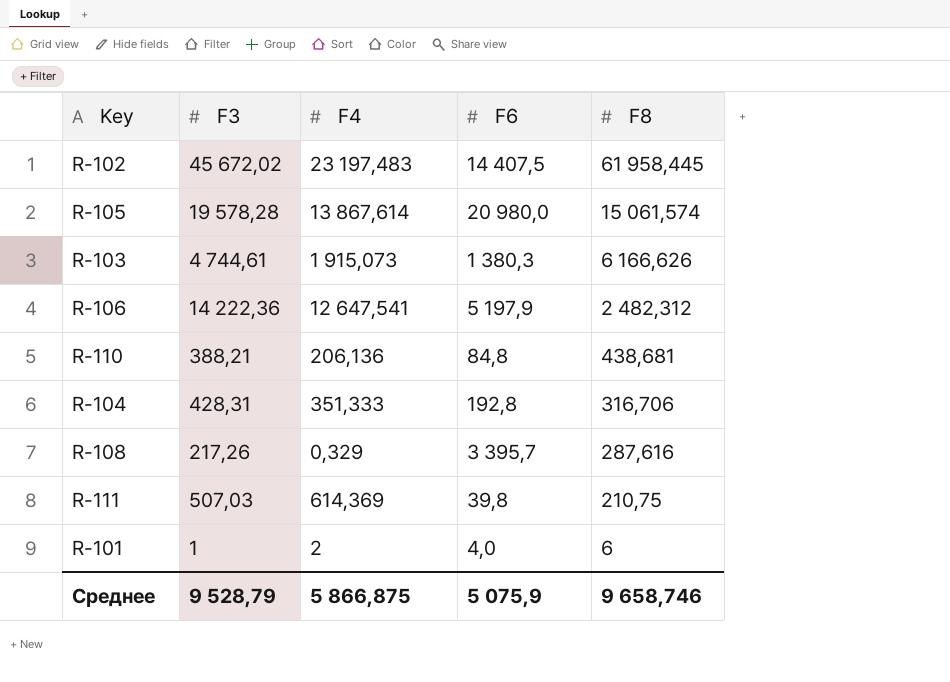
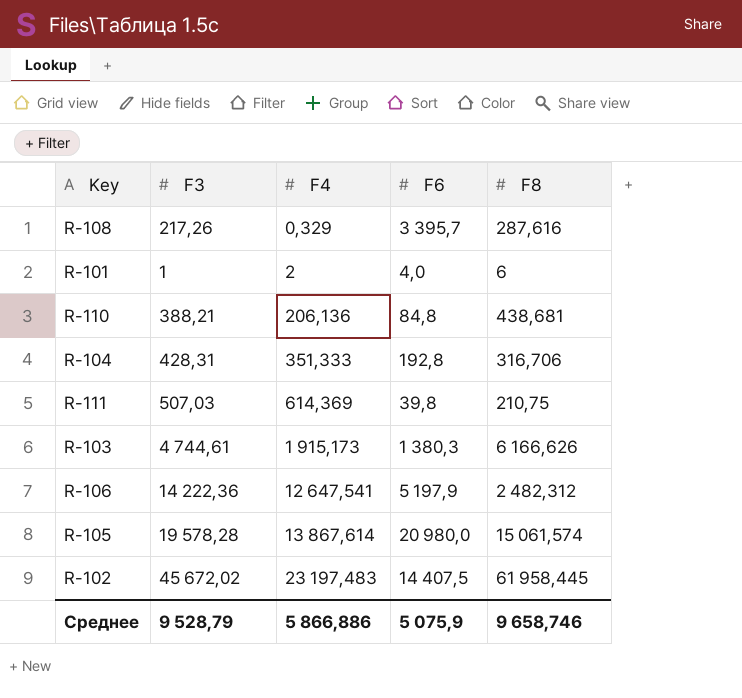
row order: F8 descending -> F4 ascending
R-103 | F4: 1 915,073 -> 1 915,173
Среднее | F4: 5 866,875 -> 5 866,886

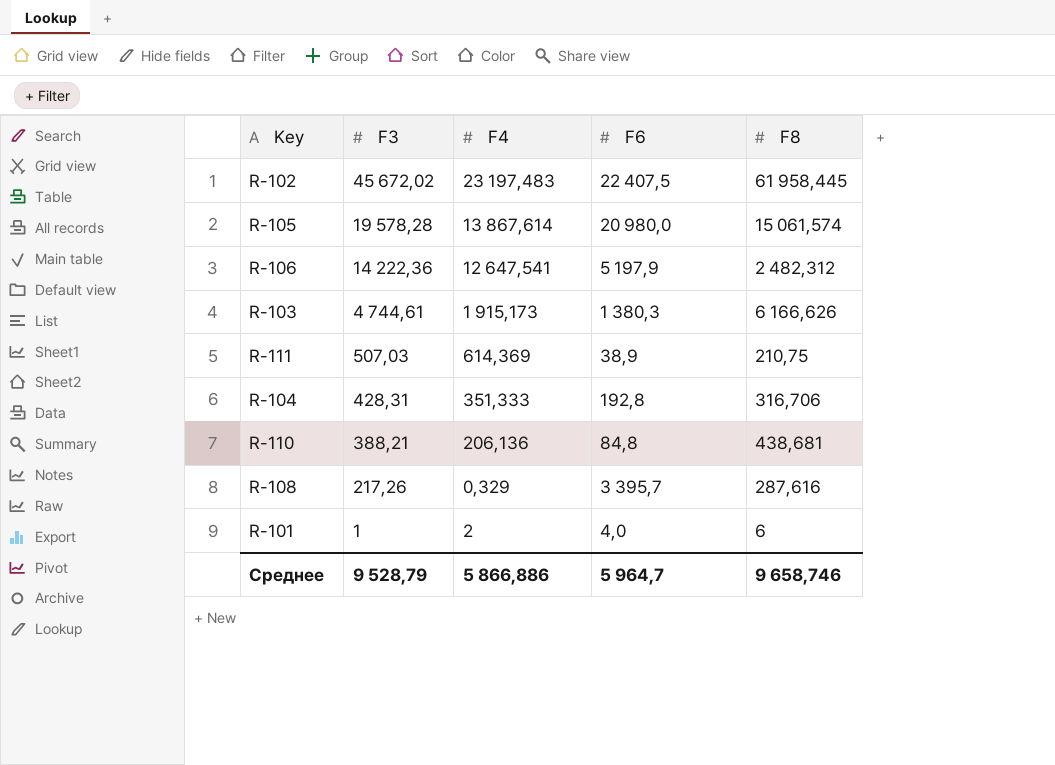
row order: F4 ascending -> F3 descending
R-102 | F6: 14 407,5 -> 22 407,5
R-111 | F6: 39,8 -> 38,9
Среднее | F6: 5 075,9 -> 5 964,7

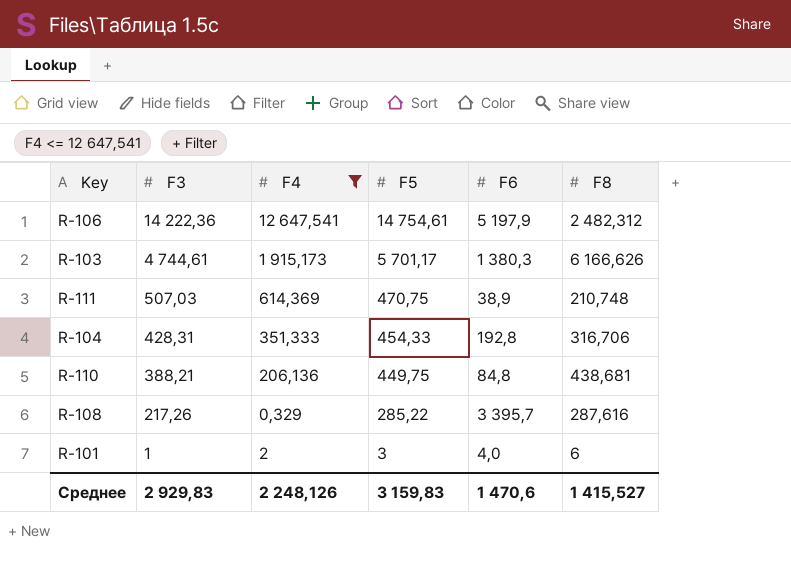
filter: none -> F4 <= 12 647,541
column F5 | position: none -> 4
R-111 | F8: 210,75 -> 210,748
Среднее | F3: 9 528,79 -> 2 929,83
Среднее | F4: 5 866,886 -> 2 248,126
Среднее | F6: 5 964,7 -> 1 470,6
Среднее | F8: 9 658,746 -> 1 415,527

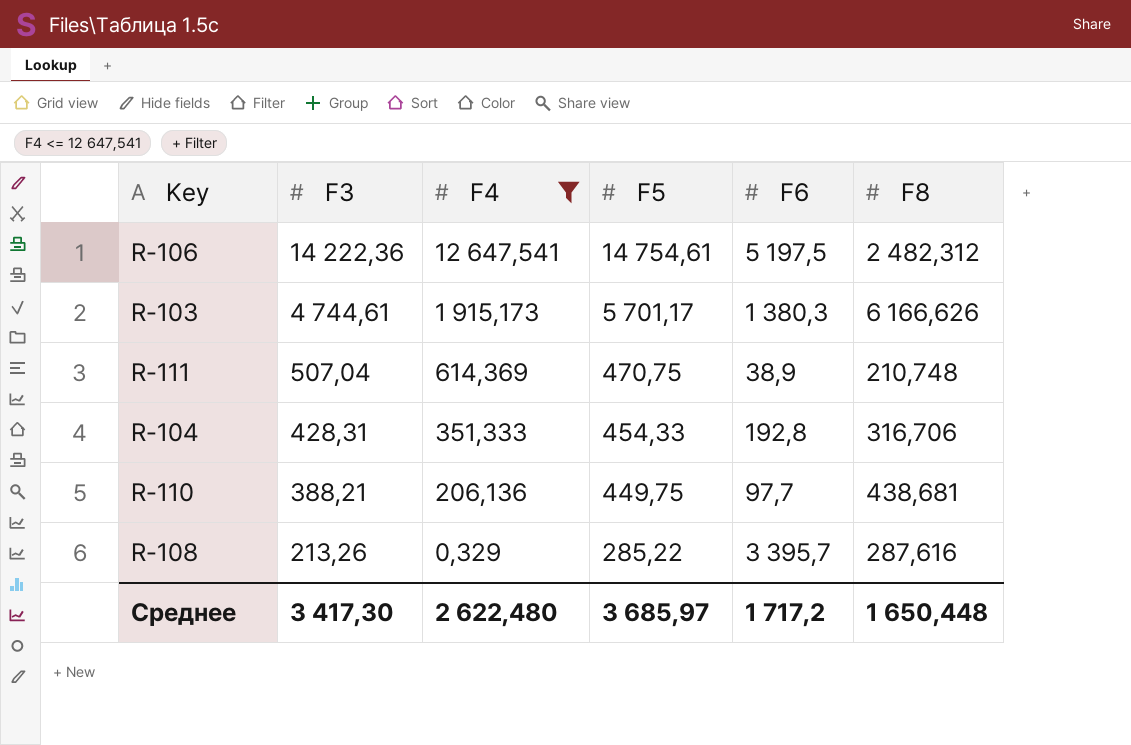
row R-101: 1 | 2 | 3 | 4,0 | 6 -> none
R-106 | F6: 5 197,9 -> 5 197,5
R-111 | F3: 507,03 -> 507,04
R-110 | F6: 84,8 -> 97,7
R-108 | F3: 217,26 -> 213,26
Среднее | F3: 2 929,83 -> 3 417,30
Среднее | F4: 2 248,126 -> 2 622,480
Среднее | F5: 3 159,83 -> 3 685,97
Среднее | F6: 1 470,6 -> 1 717,2
Среднее | F8: 1 415,527 -> 1 650,448

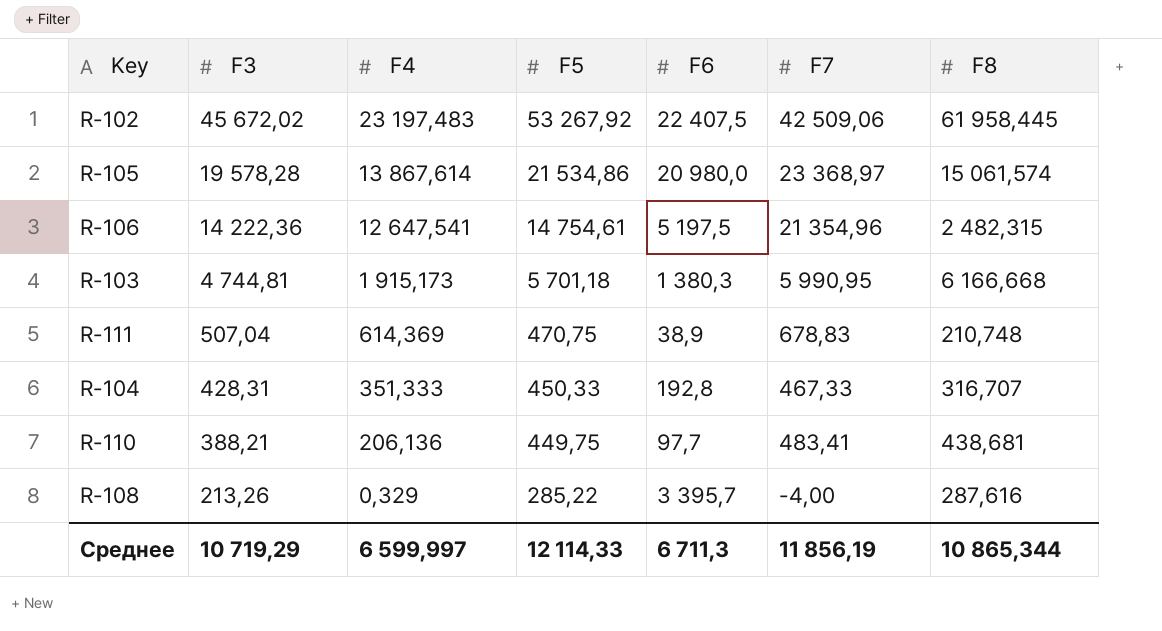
filter: F4 <= 12 647,541 -> none
column F7 | position: none -> 6
R-106 | F8: 2 482,312 -> 2 482,315
R-103 | F3: 4 744,61 -> 4 744,81
R-103 | F5: 5 701,17 -> 5 701,18
R-103 | F8: 6 166,626 -> 6 166,668
R-104 | F5: 454,33 -> 450,33
R-104 | F8: 316,706 -> 316,707
Среднее | F3: 3 417,30 -> 10 719,29
Среднее | F4: 2 622,480 -> 6 599,997
Среднее | F5: 3 685,97 -> 12 114,33
Среднее | F6: 1 717,2 -> 6 711,3
Среднее | F8: 1 650,448 -> 10 865,344

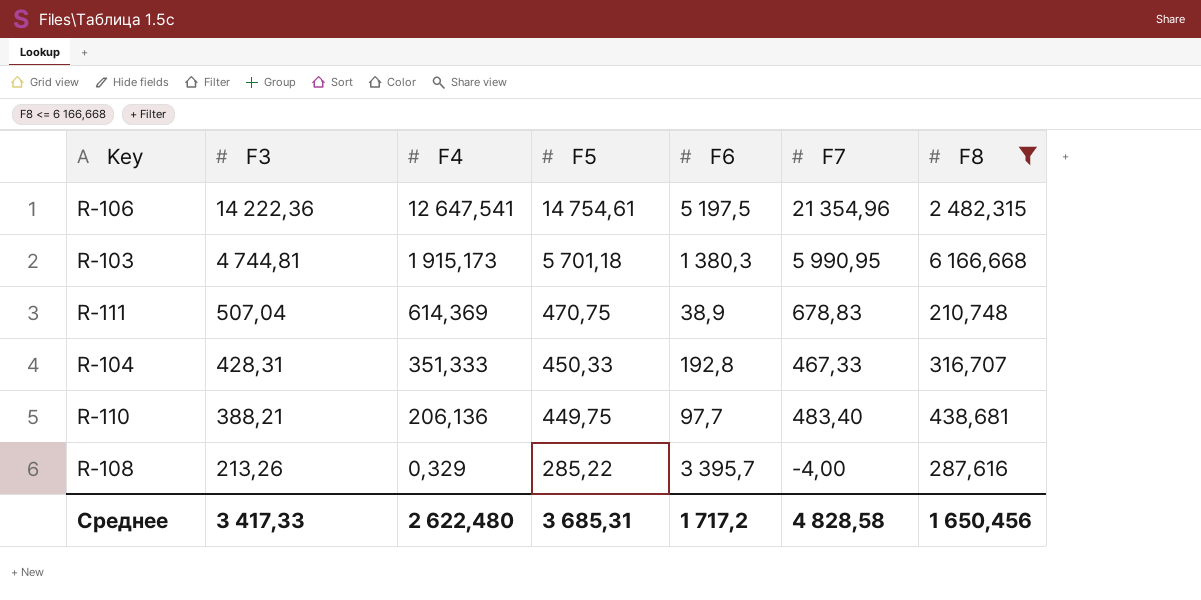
filter: none -> F8 <= 6 166,668
R-110 | F7: 483,41 -> 483,40
Среднее | F3: 10 719,29 -> 3 417,33
Среднее | F4: 6 599,997 -> 2 622,480
Среднее | F5: 12 114,33 -> 3 685,31
Среднее | F6: 6 711,3 -> 1 717,2
Среднее | F7: 11 856,19 -> 4 828,58
Среднее | F8: 10 865,344 -> 1 650,456

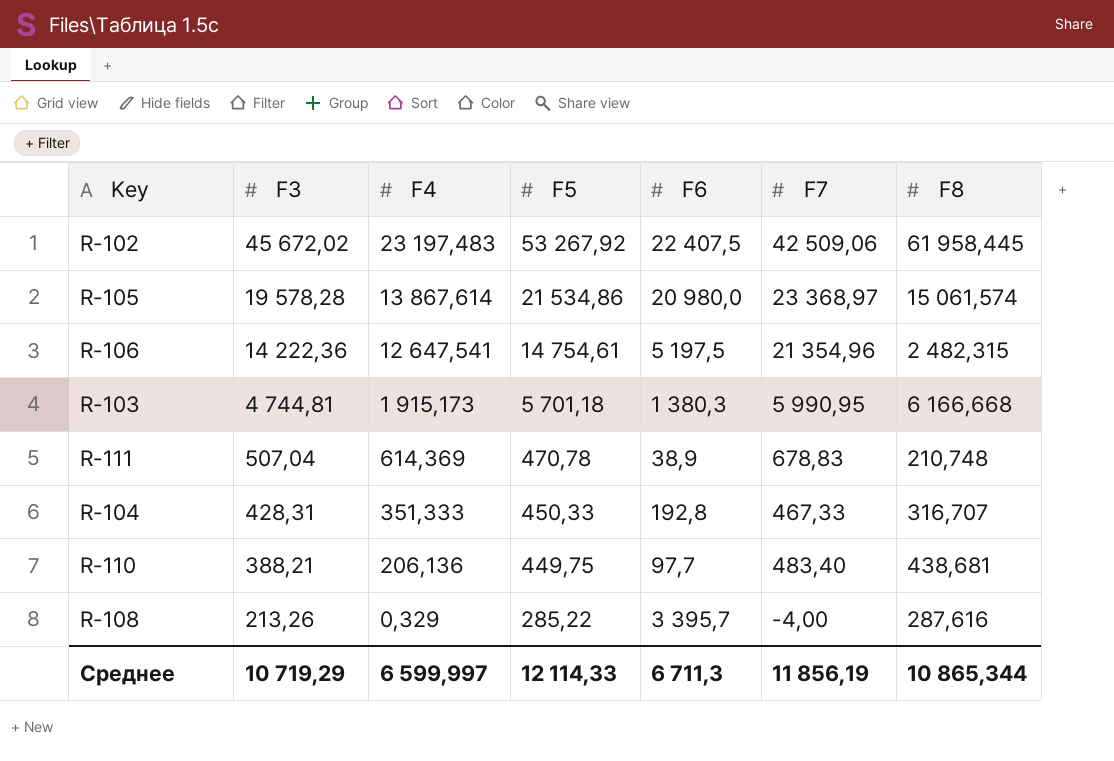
filter: F8 <= 6 166,668 -> none
R-111 | F5: 470,75 -> 470,78
Среднее | F3: 3 417,33 -> 10 719,29
Среднее | F4: 2 622,480 -> 6 599,997
Среднее | F5: 3 685,31 -> 12 114,33
Среднее | F6: 1 717,2 -> 6 711,3
Среднее | F7: 4 828,58 -> 11 856,19
Среднее | F8: 1 650,456 -> 10 865,344

